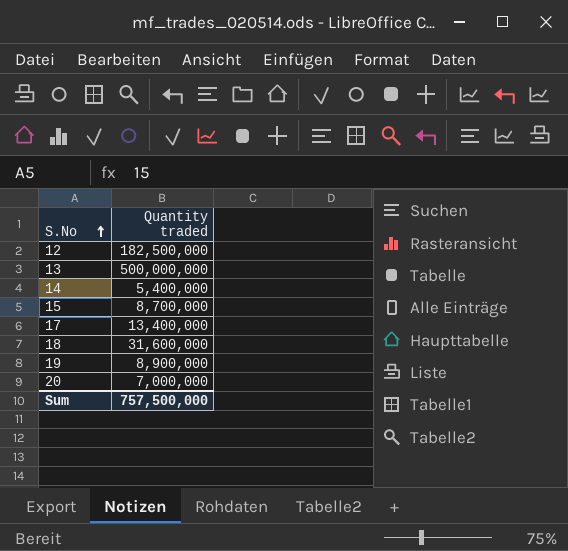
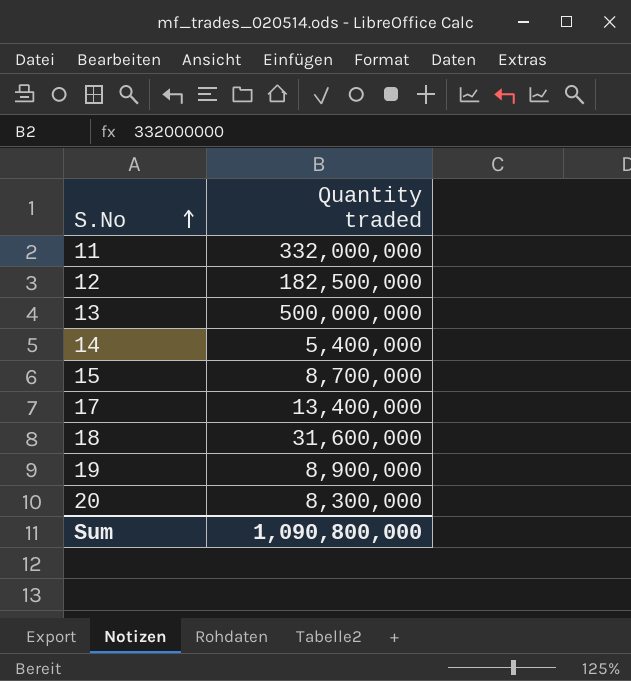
row 11: none -> 332,000,000
20 | Quantity traded: 7,000,000 -> 8,300,000
Sum | Quantity traded: 757,500,000 -> 1,090,800,000

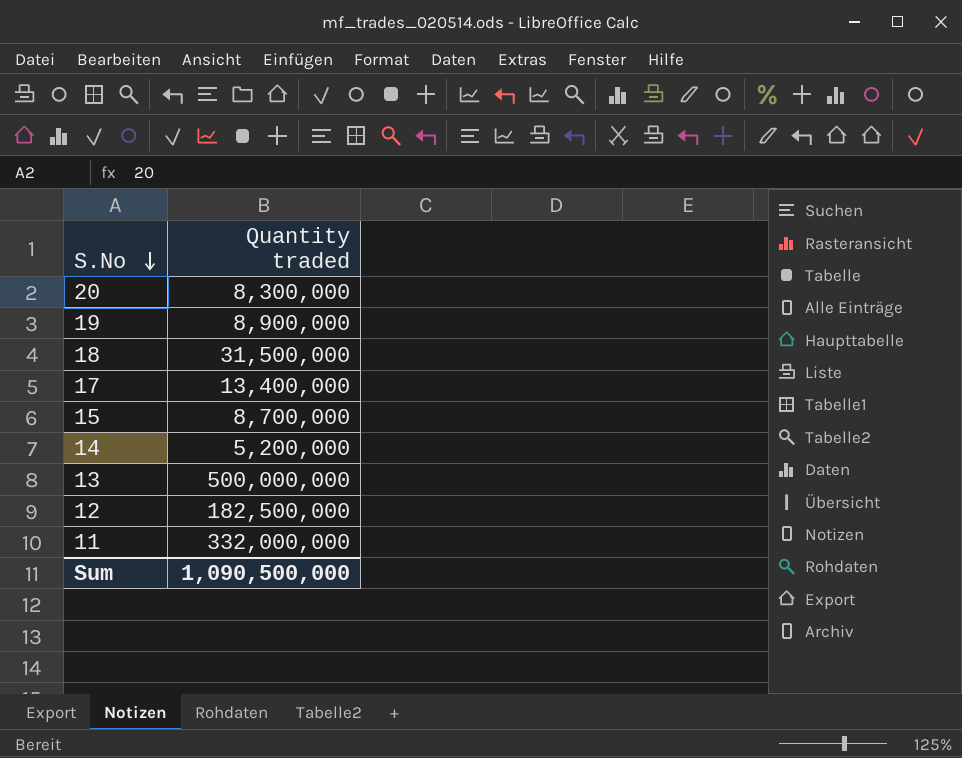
row order: S.No ascending -> S.No descending
18 | Quantity traded: 31,600,000 -> 31,500,000
14 | Quantity traded: 5,400,000 -> 5,200,000
Sum | Quantity traded: 1,090,800,000 -> 1,090,500,000

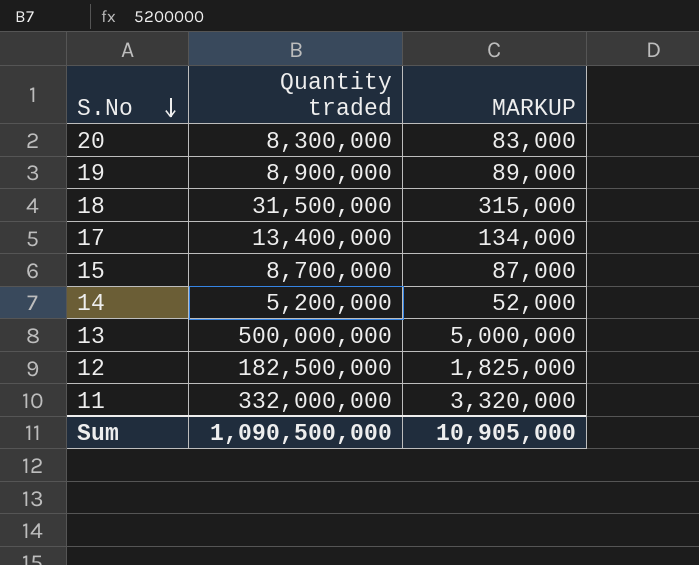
column MARKUP | formula: none -> [Quantity traded] * 0.01

